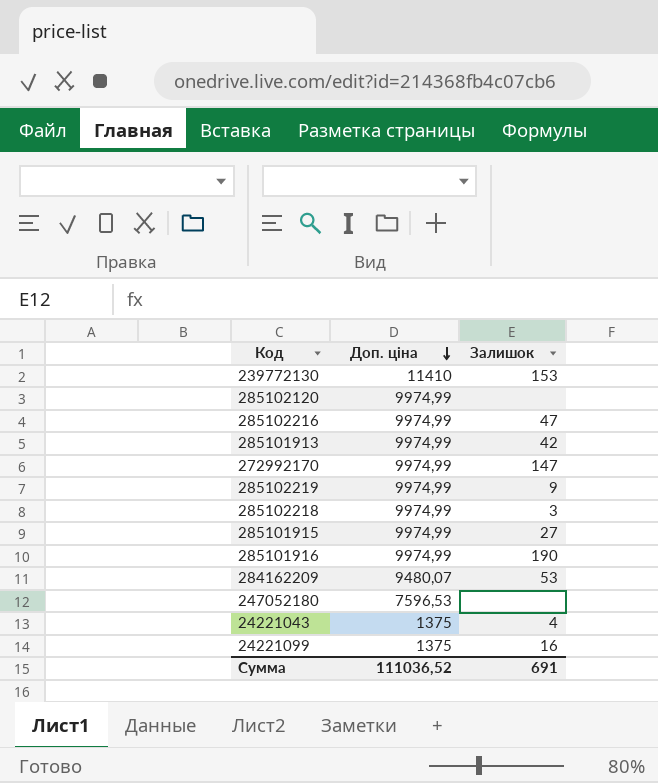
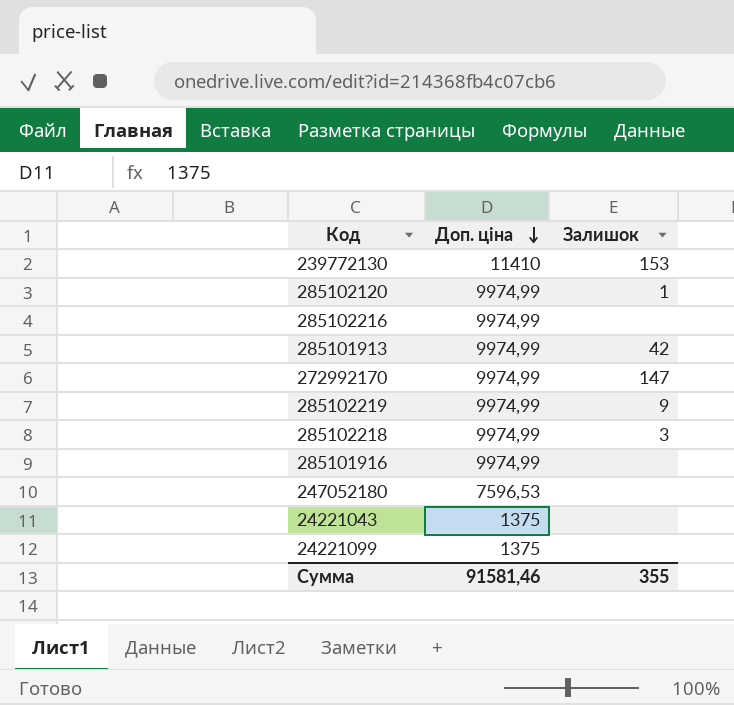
row 285101915: 9974,99 | 27 -> none
row 284162209: 9480,07 | 53 -> none
285102120 | Залишок: none -> 1
285102216 | Залишок: 47 -> none
285101916 | Залишок: 190 -> none
24221043 | Залишок: 4 -> none
24221099 | Залишок: 16 -> none
Сумма | Доп. ціна: 111036,52 -> 91581,46
Сумма | Залишок: 691 -> 355

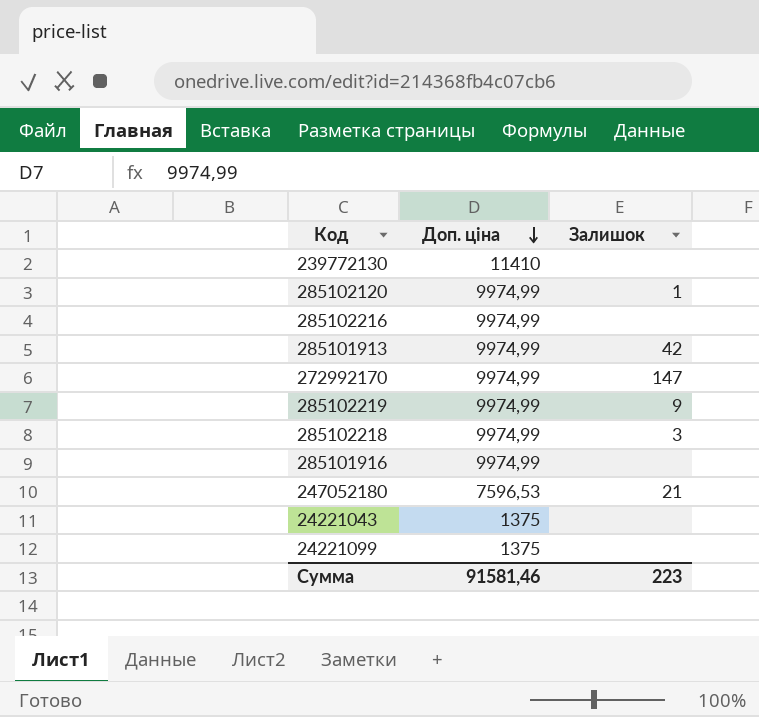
239772130 | Залишок: 153 -> none
247052180 | Залишок: none -> 21
Сумма | Залишок: 355 -> 223

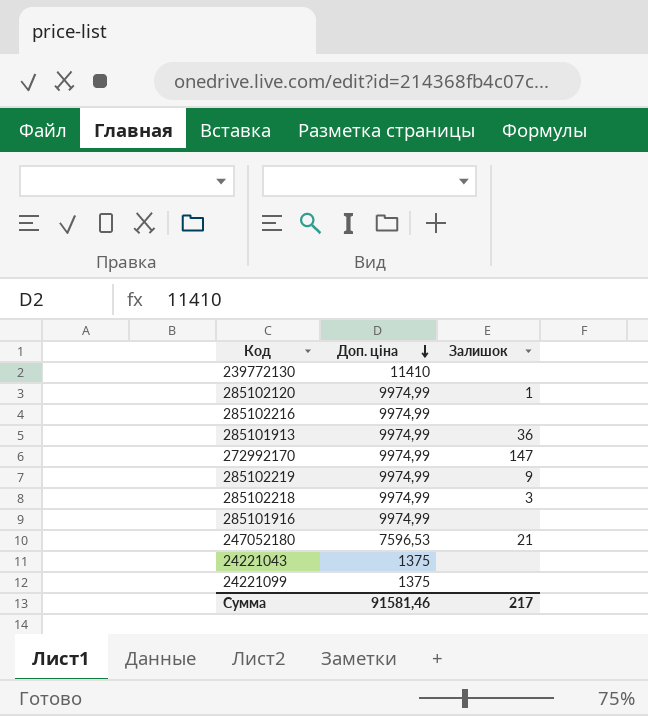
285101913 | Залишок: 42 -> 36
Сумма | Залишок: 223 -> 217

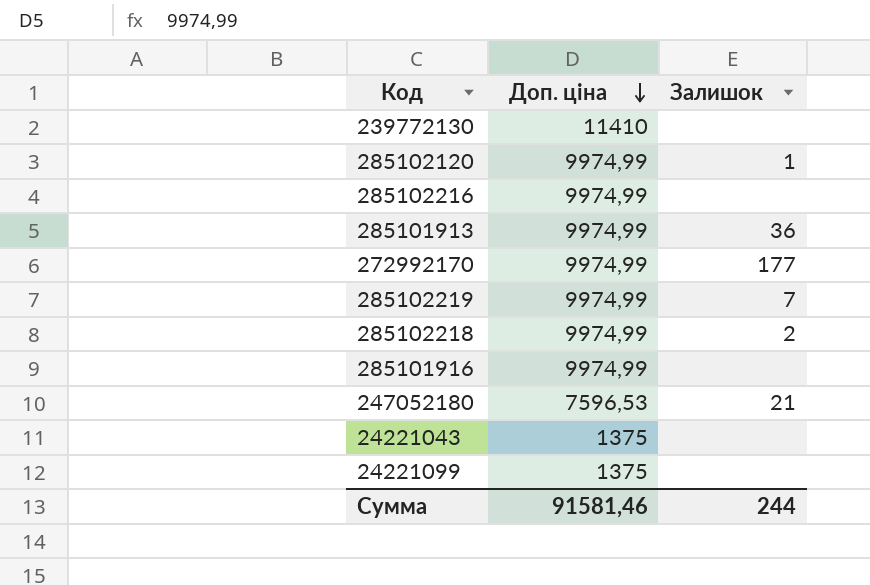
272992170 | Залишок: 147 -> 177
285102219 | Залишок: 9 -> 7
285102218 | Залишок: 3 -> 2
Сумма | Залишок: 217 -> 244

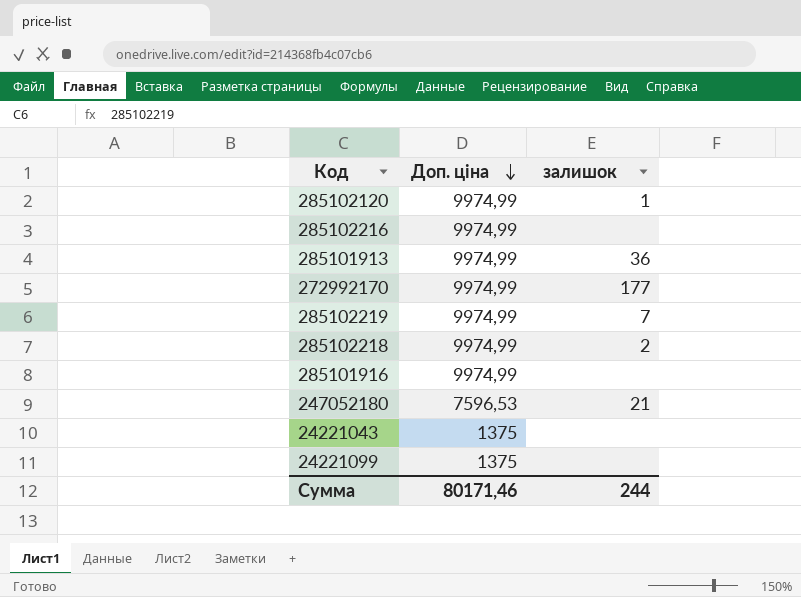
column name: Залишок -> залишок
row 239772130: 11410 | none -> none
Сумма | Доп. ціна: 91581,46 -> 80171,46

